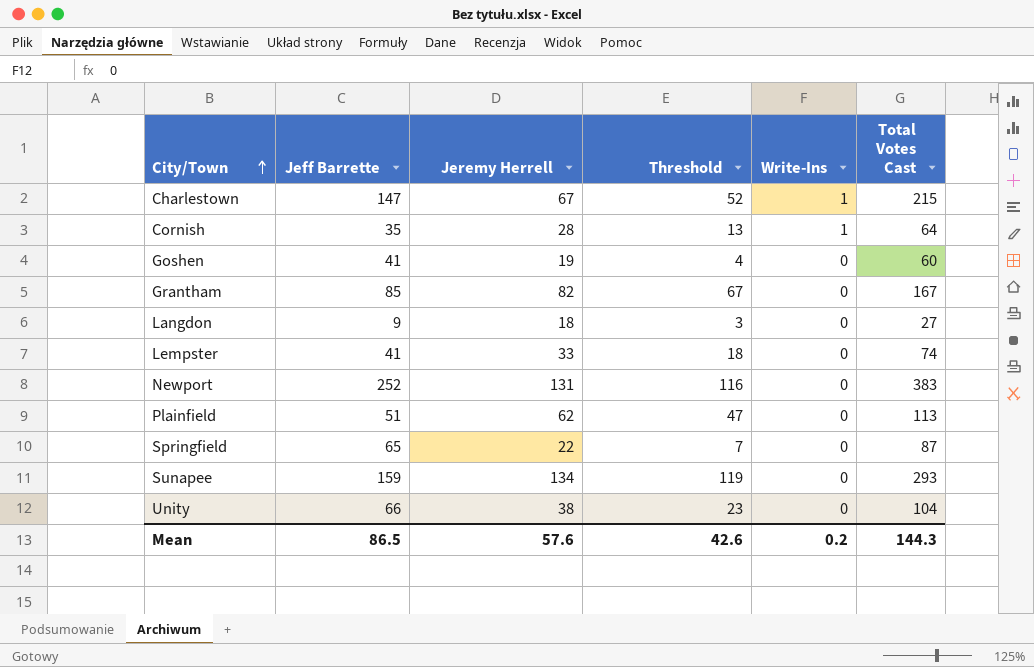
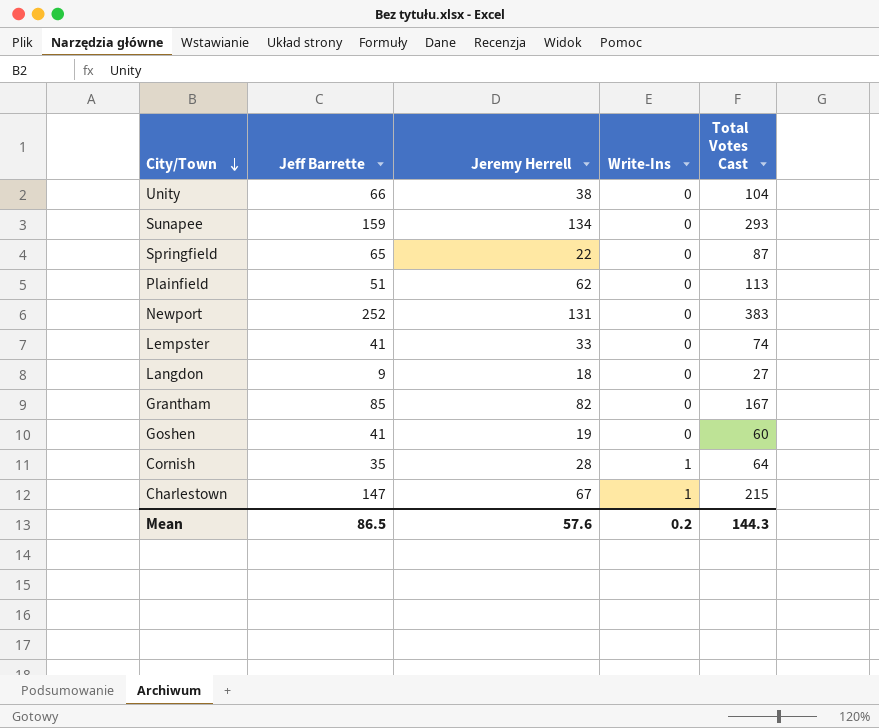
row order: City/Town ascending -> City/Town descending
column Threshold | formula: [Jeremy Herrell] - 15 -> none

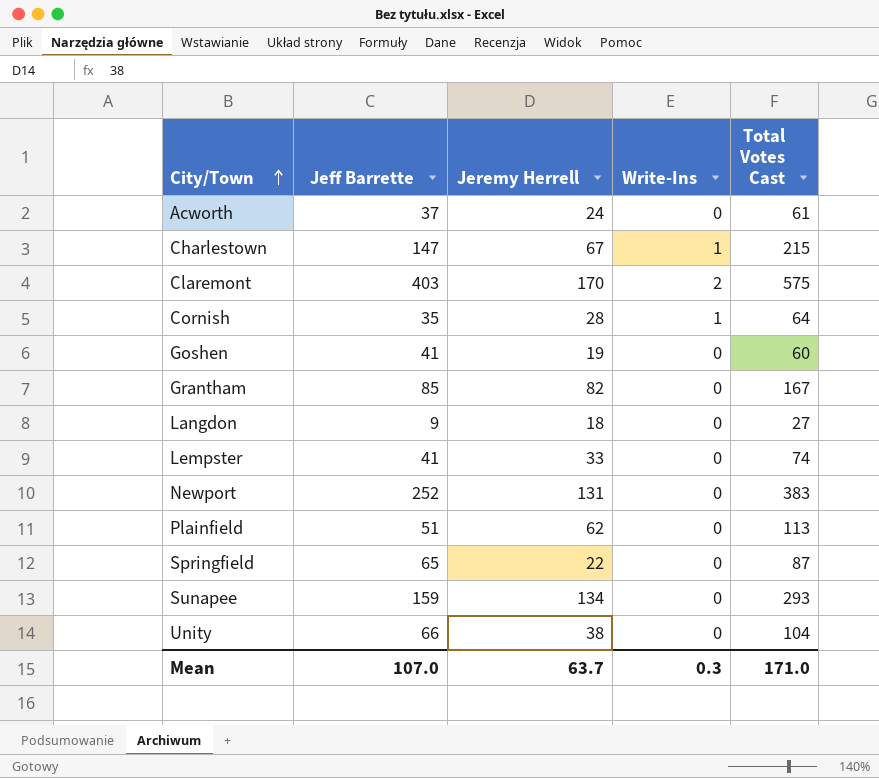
row order: City/Town descending -> City/Town ascending
row Acworth: none -> 37 | 24 | 0 | 61
row Claremont: none -> 403 | 170 | 2 | 575
Mean | Jeff Barrette: 86.5 -> 107.0
Mean | Jeremy Herrell: 57.6 -> 63.7
Mean | Write-Ins: 0.2 -> 0.3
Mean | Total Votes Cast: 144.3 -> 171.0

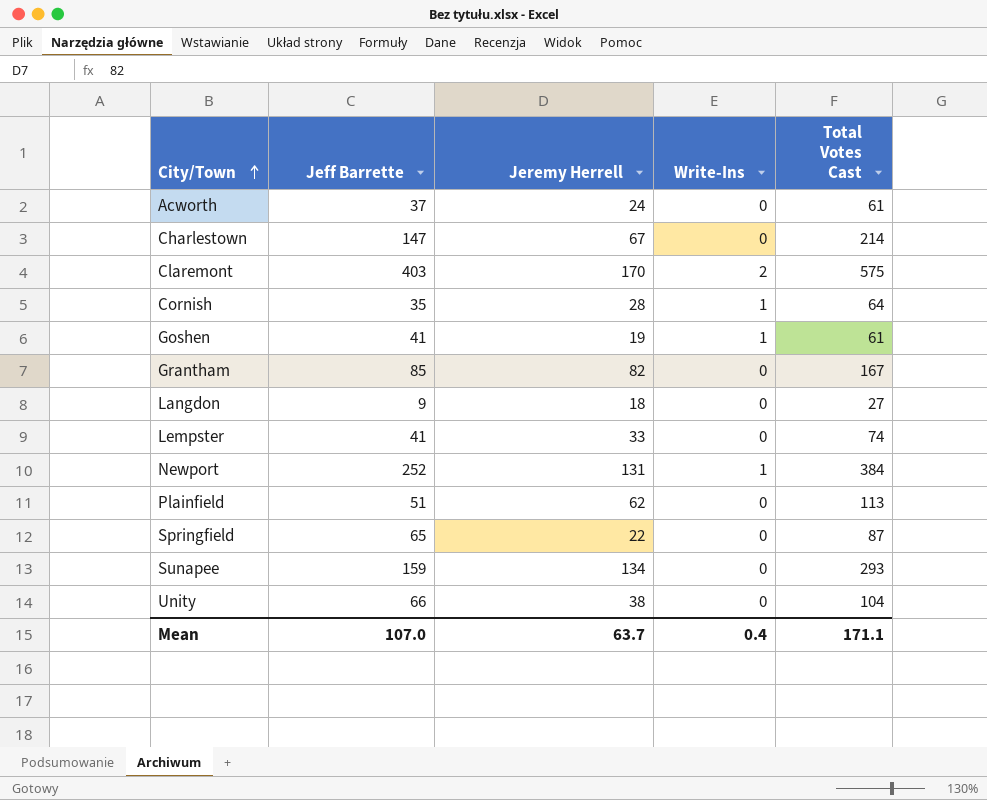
Charlestown | Write-Ins: 1 -> 0
Charlestown | Total Votes Cast: 215 -> 214
Goshen | Write-Ins: 0 -> 1
Goshen | Total Votes Cast: 60 -> 61
Newport | Write-Ins: 0 -> 1
Newport | Total Votes Cast: 383 -> 384
Mean | Write-Ins: 0.3 -> 0.4
Mean | Total Votes Cast: 171.0 -> 171.1

